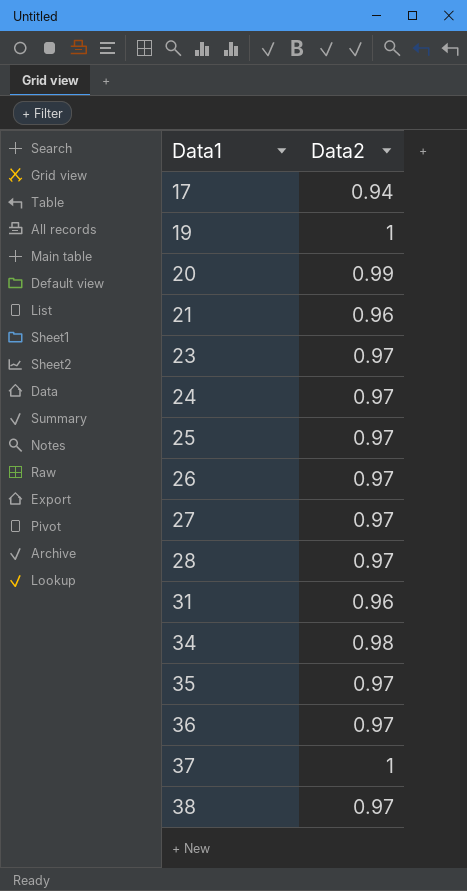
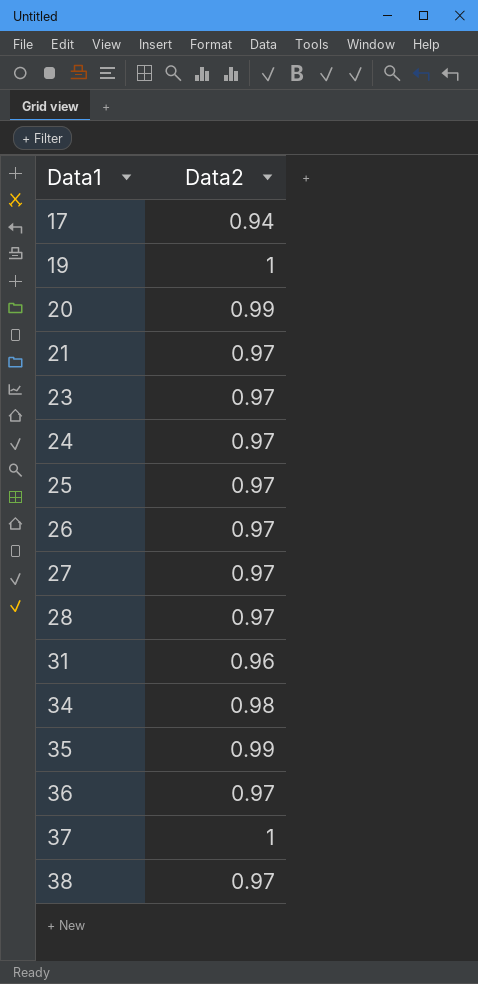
21 | Data2: 0.96 -> 0.97
35 | Data2: 0.97 -> 0.99

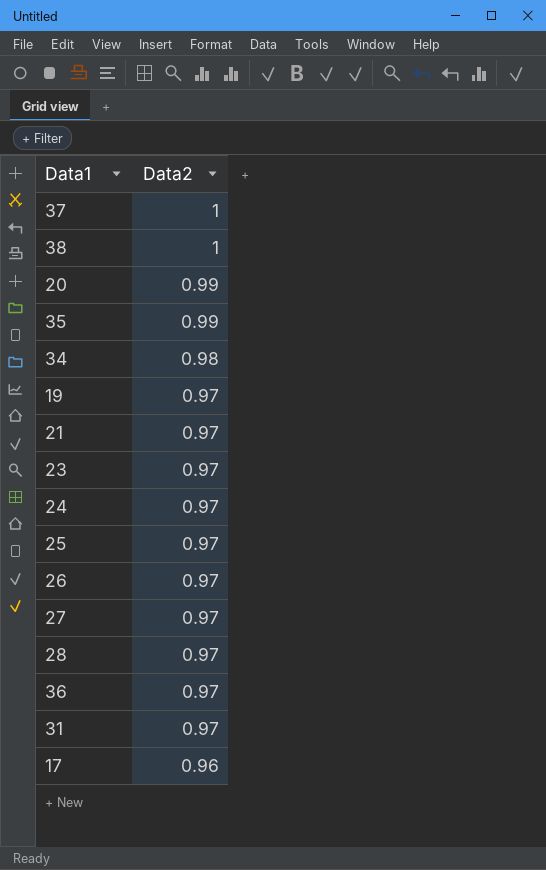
row order: Data1 ascending -> Data2 descending
38 | Data2: 0.97 -> 1
19 | Data2: 1 -> 0.97
31 | Data2: 0.96 -> 0.97
17 | Data2: 0.94 -> 0.96

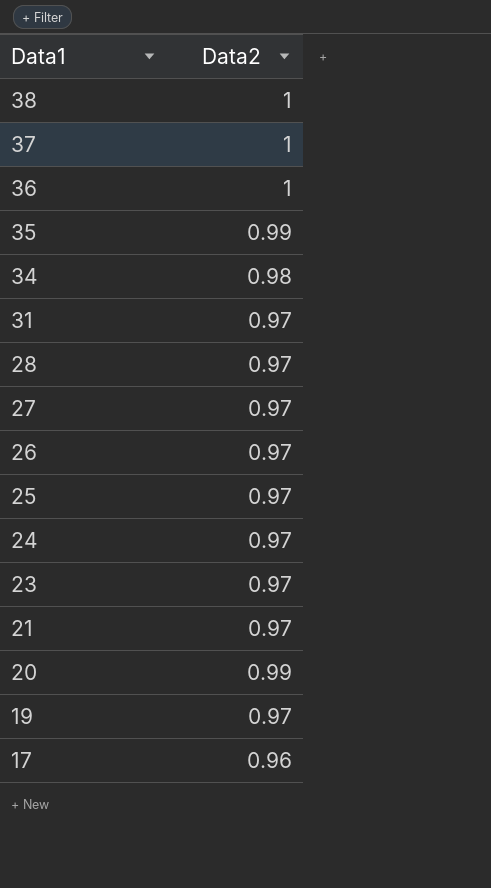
row order: Data2 descending -> Data1 descending
36 | Data2: 0.97 -> 1

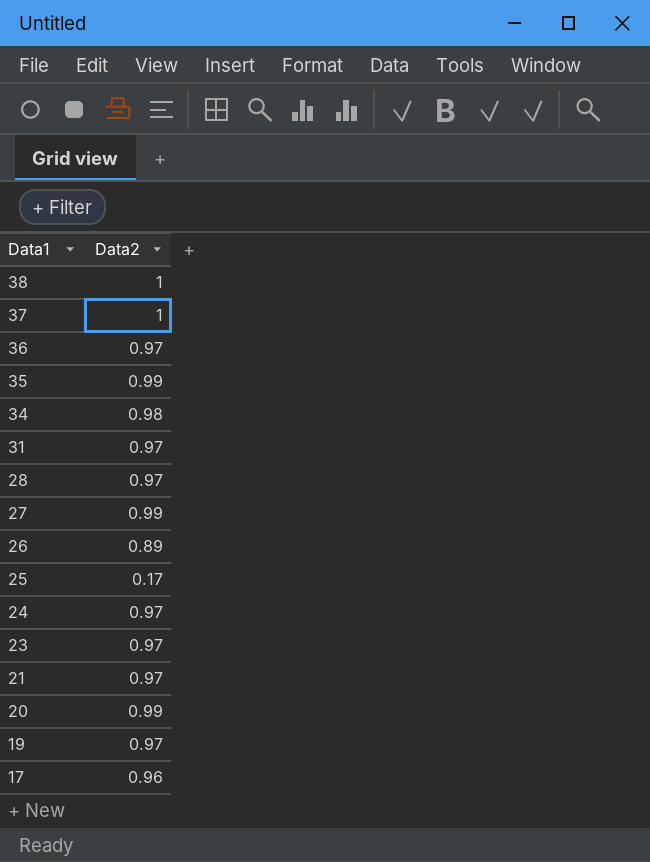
36 | Data2: 1 -> 0.97
27 | Data2: 0.97 -> 0.99
26 | Data2: 0.97 -> 0.89
25 | Data2: 0.97 -> 0.17

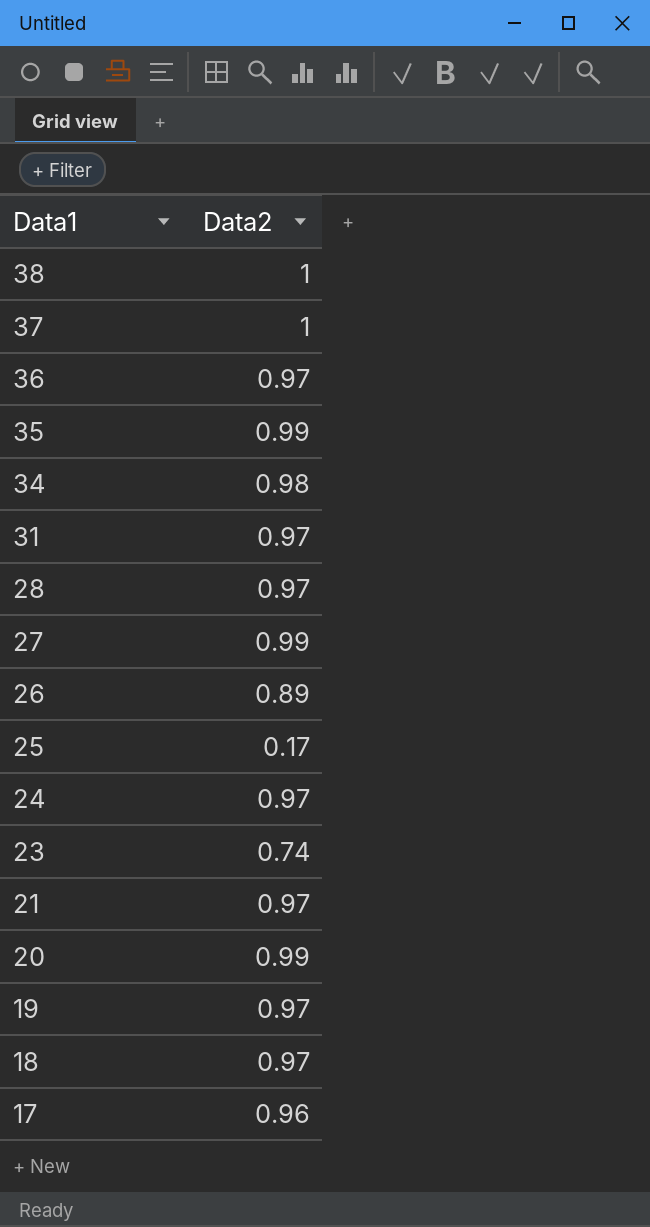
23 | Data2: 0.97 -> 0.74
row 18: none -> 0.97

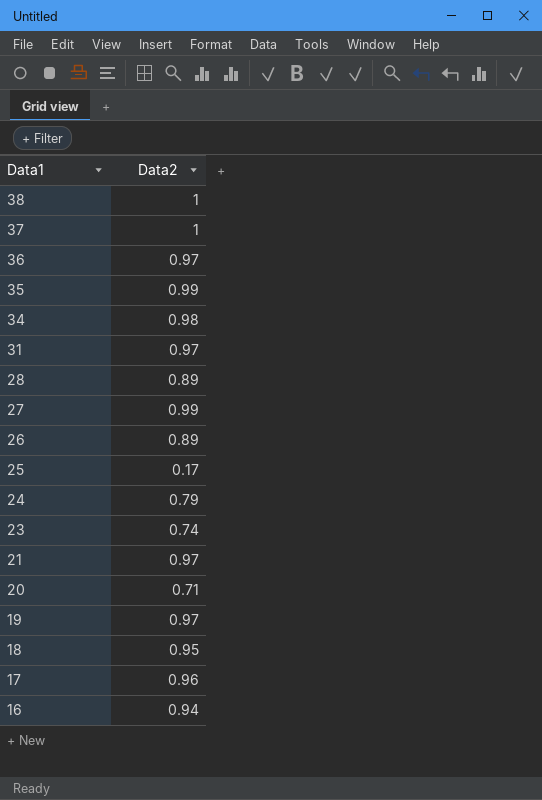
28 | Data2: 0.97 -> 0.89
24 | Data2: 0.97 -> 0.79
20 | Data2: 0.99 -> 0.71
18 | Data2: 0.97 -> 0.95
row 16: none -> 0.94

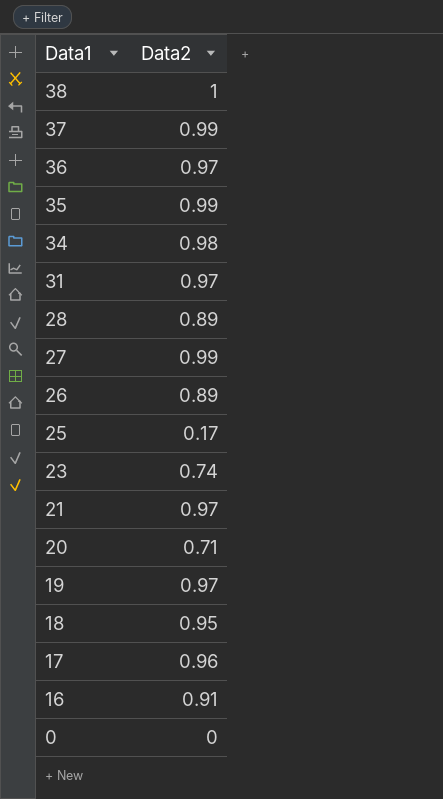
row 24: 0.79 -> none
37 | Data2: 1 -> 0.99
16 | Data2: 0.94 -> 0.91
row 0: none -> 0

